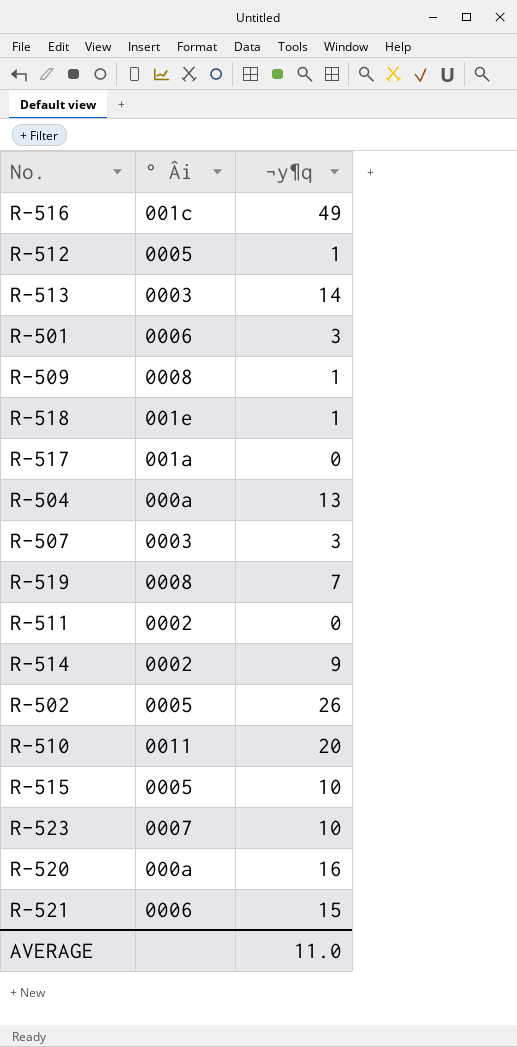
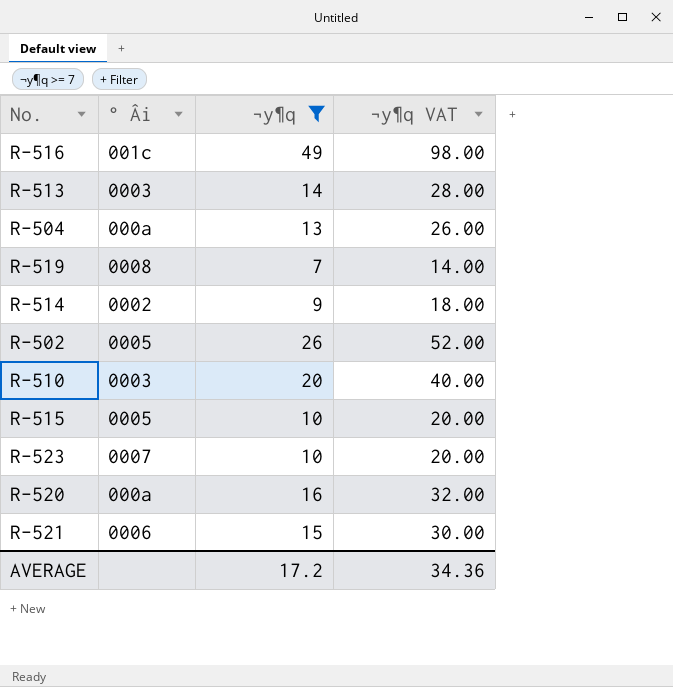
filter: none -> ¬y¶q >= 7
column ¬y¶q VAT | formula: none -> [¬y¶q] * 2
R-510 | ° Âi: 0011 -> 0003
AVERAGE | ¬y¶q: 11.0 -> 17.2

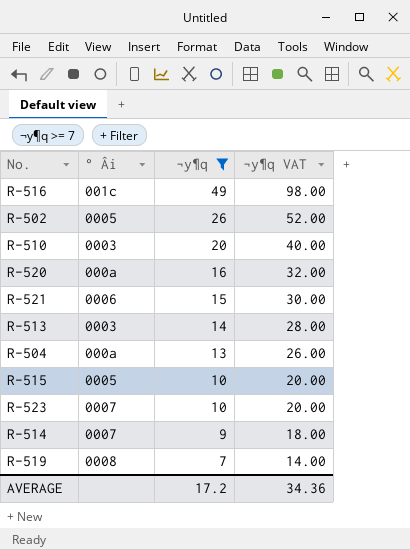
row order: none -> ¬y¶q descending
R-514 | ° Âi: 0002 -> 0007

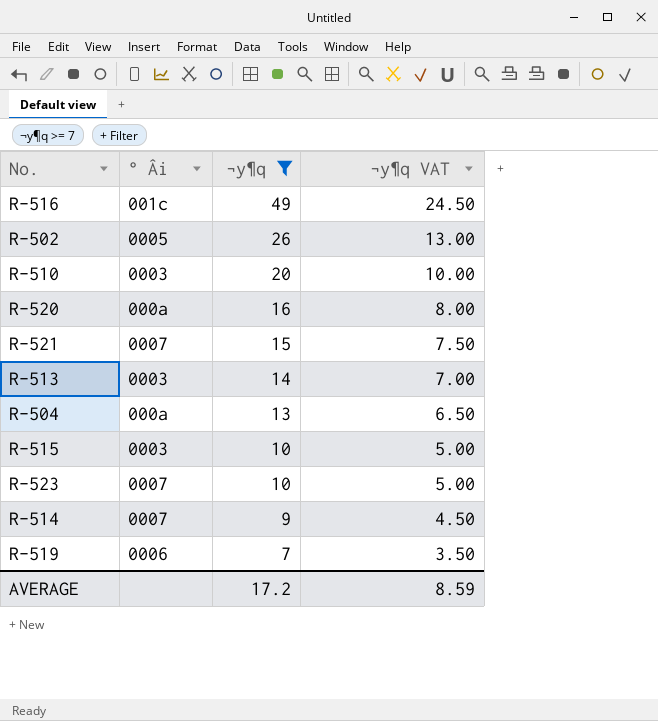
column ¬y¶q VAT | formula: [¬y¶q] * 2 -> [¬y¶q] * 0.5
R-521 | ° Âi: 0006 -> 0007
R-515 | ° Âi: 0005 -> 0003
R-519 | ° Âi: 0008 -> 0006
AVERAGE | ¬y¶q VAT: 34.36 -> 8.59

